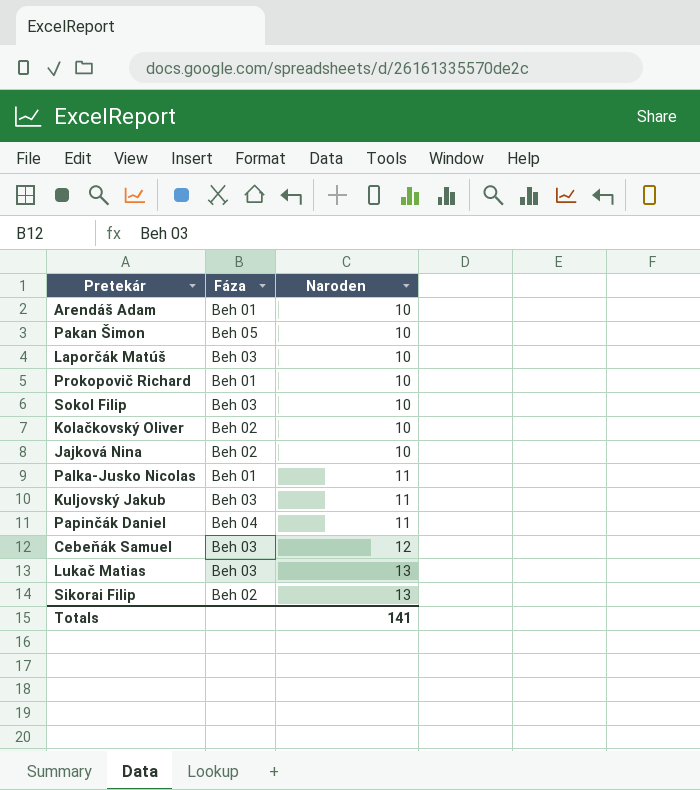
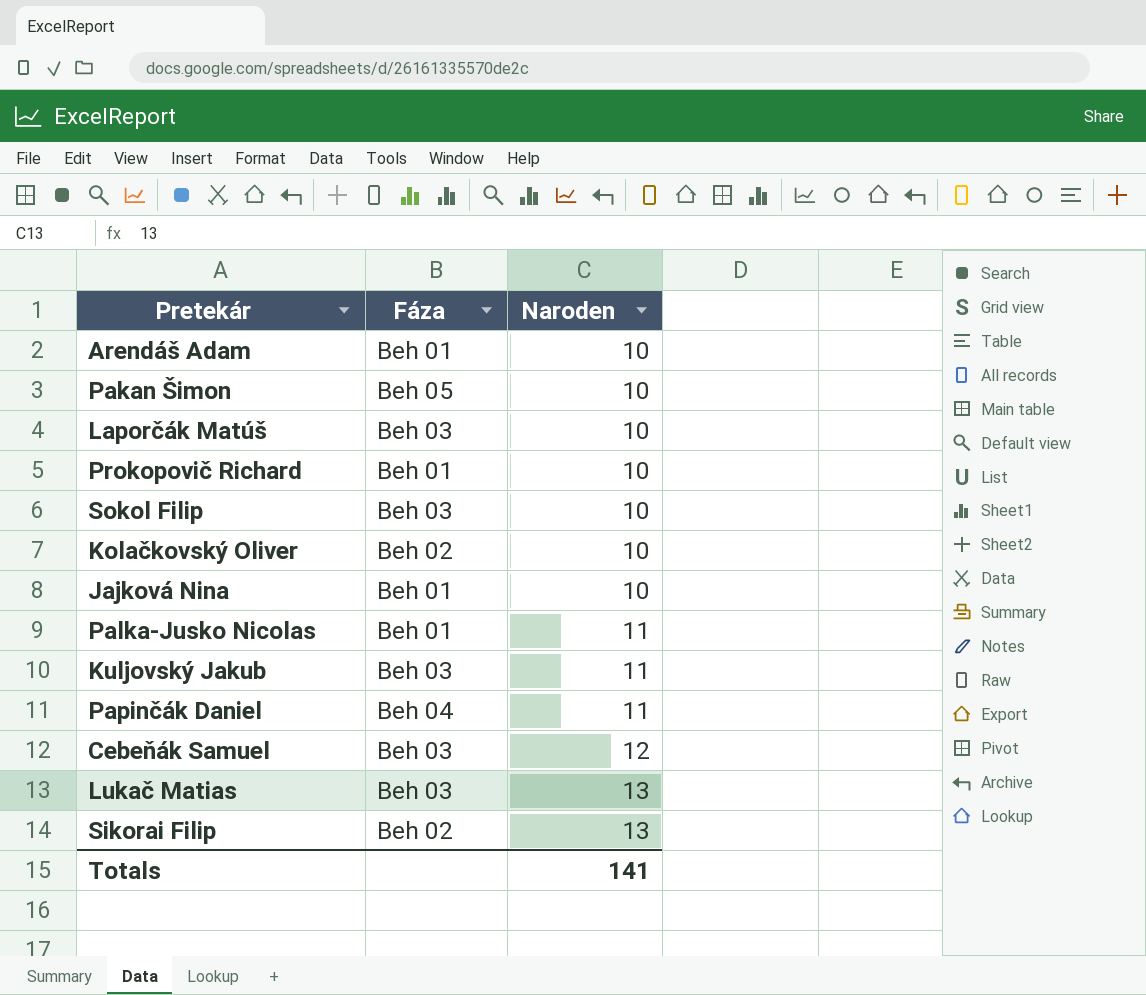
Jajková Nina | Fáza: Beh 02 -> Beh 01

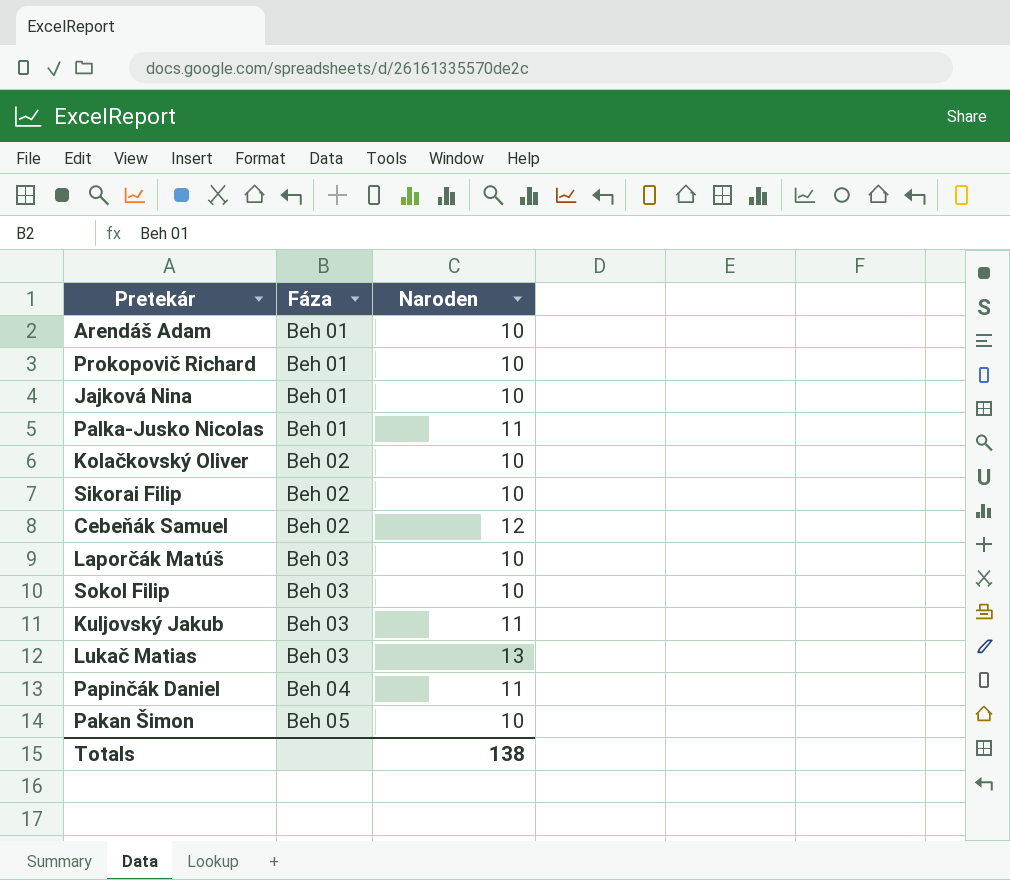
row order: Naroden ascending -> Fáza ascending
Sikorai Filip | Naroden: 13 -> 10
Cebeňák Samuel | Fáza: Beh 03 -> Beh 02
Totals | Naroden: 141 -> 138

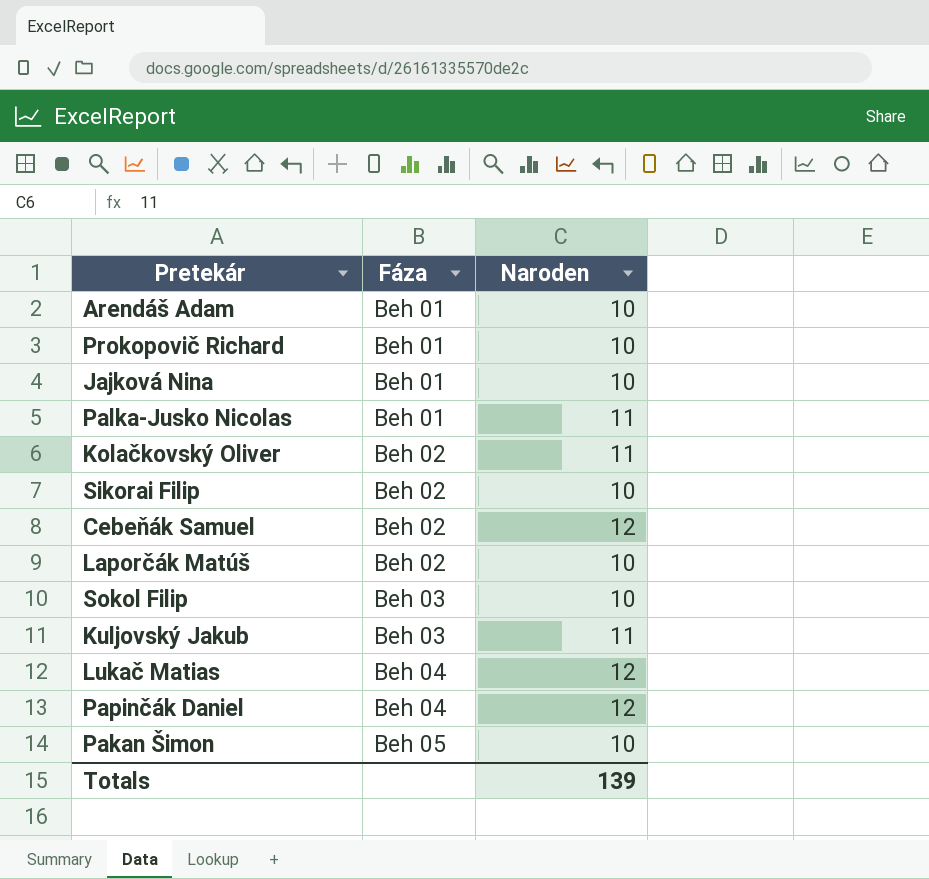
Kolačkovský Oliver | Naroden: 10 -> 11
Laporčák Matúš | Fáza: Beh 03 -> Beh 02
Lukač Matias | Fáza: Beh 03 -> Beh 04
Lukač Matias | Naroden: 13 -> 12
Papinčák Daniel | Naroden: 11 -> 12
Totals | Naroden: 138 -> 139

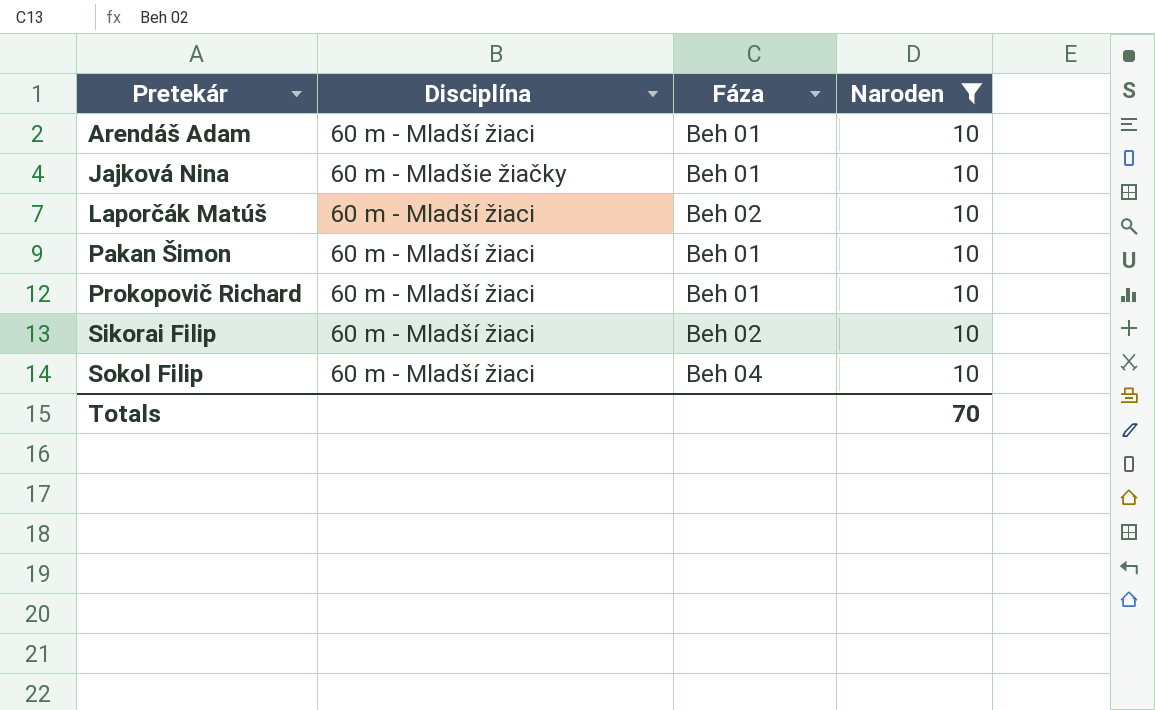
filter: none -> Naroden = 10
row order: Fáza ascending -> Pretekár ascending
column Disciplína | position: none -> 2
Pakan Šimon | Fáza: Beh 05 -> Beh 01
Sokol Filip | Fáza: Beh 03 -> Beh 04
Totals | Naroden: 139 -> 70

